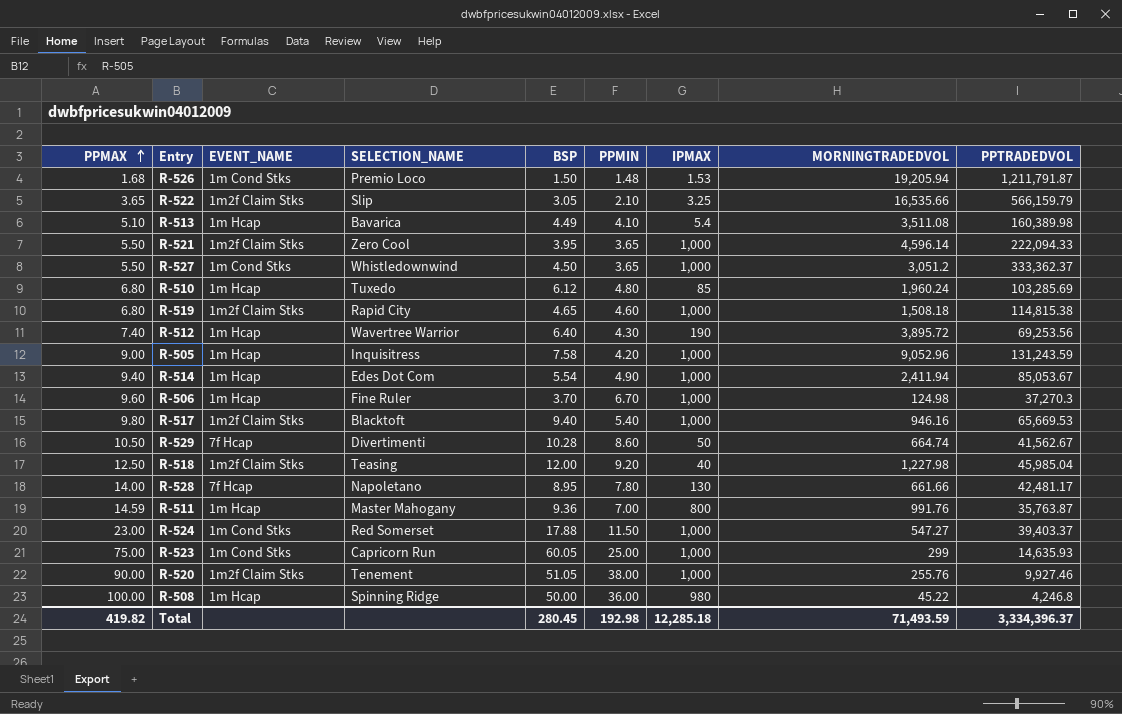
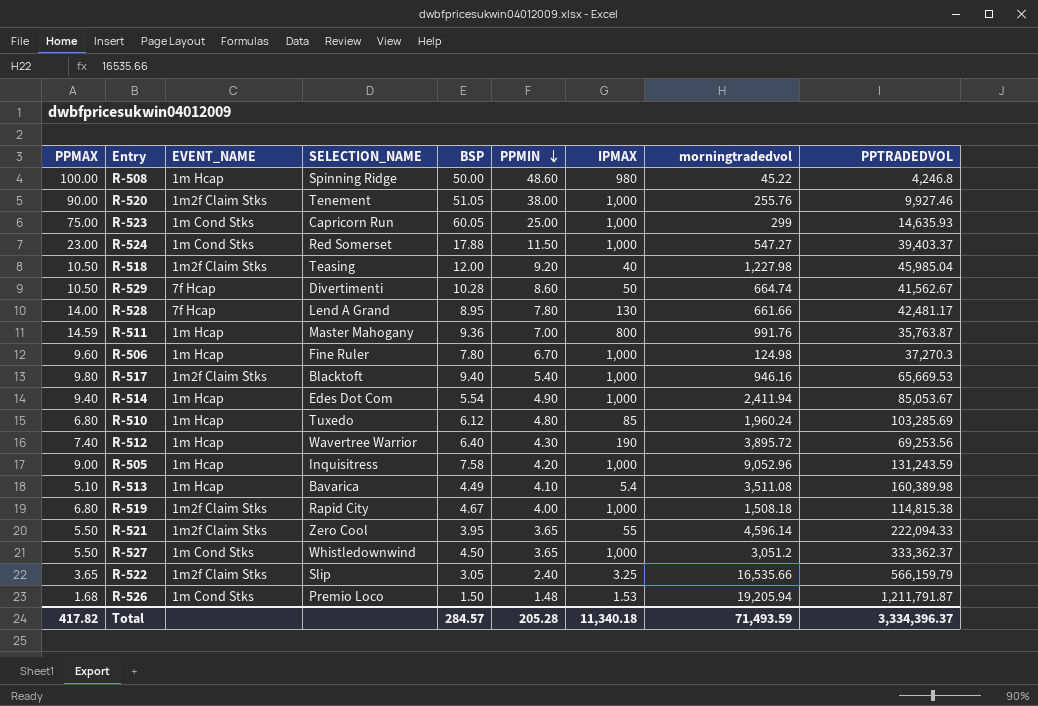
row order: PPMAX ascending -> PPMIN descending
column name: MORNINGTRADEDVOL -> morningtradedvol
R-508 | PPMIN: 36.00 -> 48.60
R-518 | PPMAX: 12.50 -> 10.50
R-528 | SELECTION_NAME: Napoletano -> Lend A Grand
R-506 | BSP: 3.70 -> 7.80
R-519 | BSP: 4.65 -> 4.67
R-519 | PPMIN: 4.60 -> 4.00
R-521 | IPMAX: 1,000 -> 55
R-522 | PPMIN: 2.10 -> 2.40
Total | PPMAX: 419.82 -> 417.82
Total | BSP: 280.45 -> 284.57
Total | PPMIN: 192.98 -> 205.28
Total | IPMAX: 12,285.18 -> 11,340.18

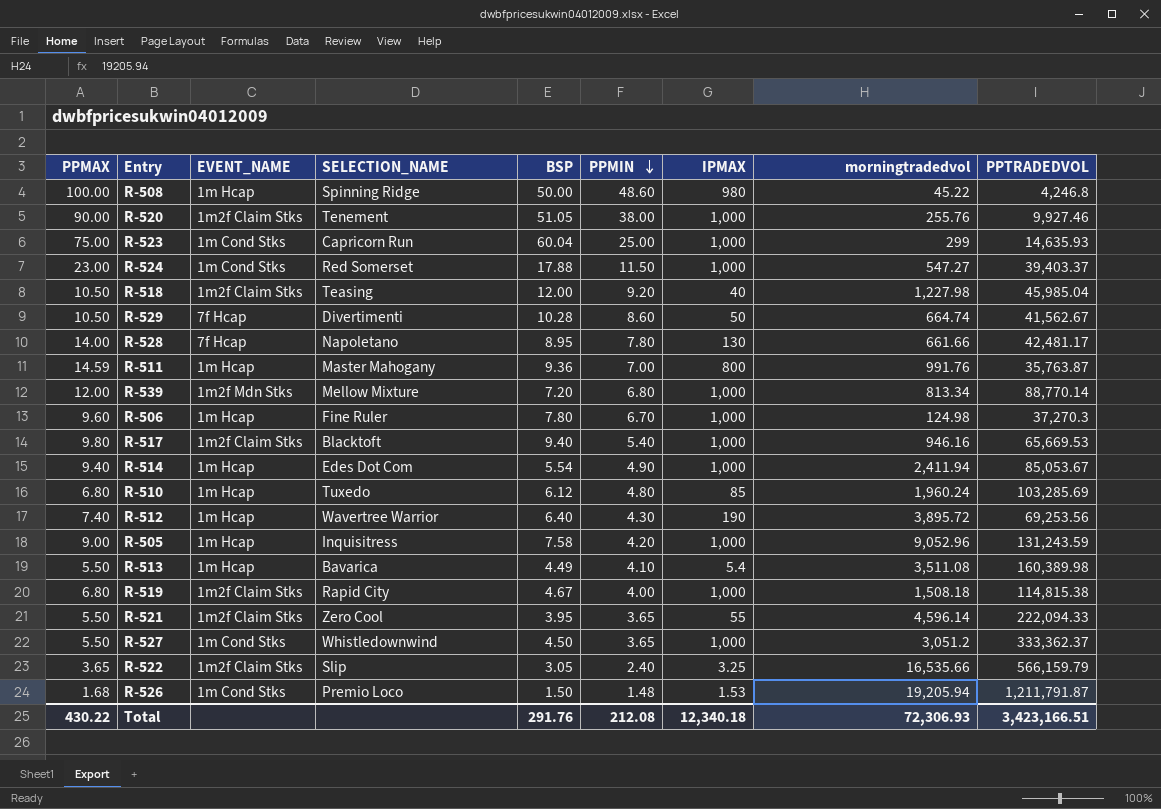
R-523 | BSP: 60.05 -> 60.04
R-528 | SELECTION_NAME: Lend A Grand -> Napoletano
row R-539: none -> 12.00 | 1m2f Mdn Stks | Mellow Mixture | 7.20 | 6.80 | 1,000 | 813.34 | 88,770.14
R-513 | PPMAX: 5.10 -> 5.50
Total | PPMAX: 417.82 -> 430.22
Total | BSP: 284.57 -> 291.76
Total | PPMIN: 205.28 -> 212.08
Total | IPMAX: 11,340.18 -> 12,340.18
Total | morningtradedvol: 71,493.59 -> 72,306.93
Total | PPTRADEDVOL: 3,334,396.37 -> 3,423,166.51

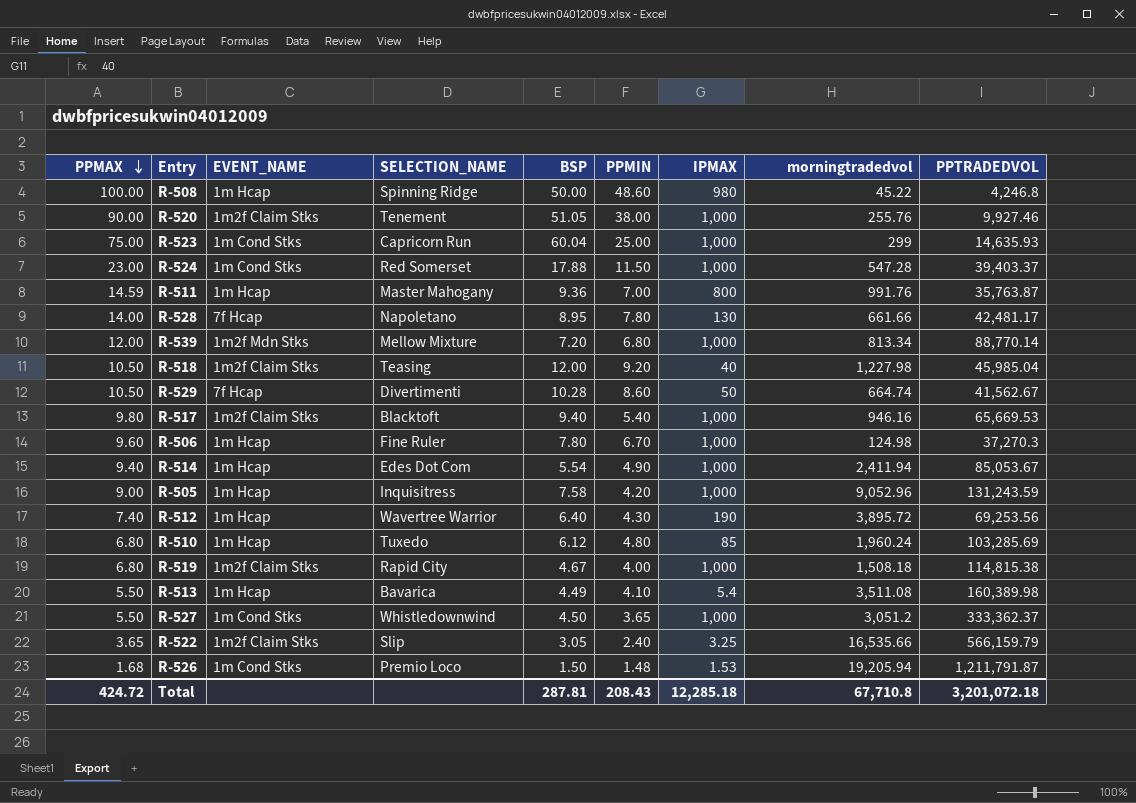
row order: PPMIN descending -> PPMAX descending
row R-521: 5.50 | 1m2f Claim Stks | Zero Cool | 3.95 | 3.65 | 55 | 4,596.14 | 222,094.33 -> none
R-524 | morningtradedvol: 547.27 -> 547.28
Total | PPMAX: 430.22 -> 424.72
Total | BSP: 291.76 -> 287.81
Total | PPMIN: 212.08 -> 208.43
Total | IPMAX: 12,340.18 -> 12,285.18
Total | morningtradedvol: 72,306.93 -> 67,710.8
Total | PPTRADEDVOL: 3,423,166.51 -> 3,201,072.18

